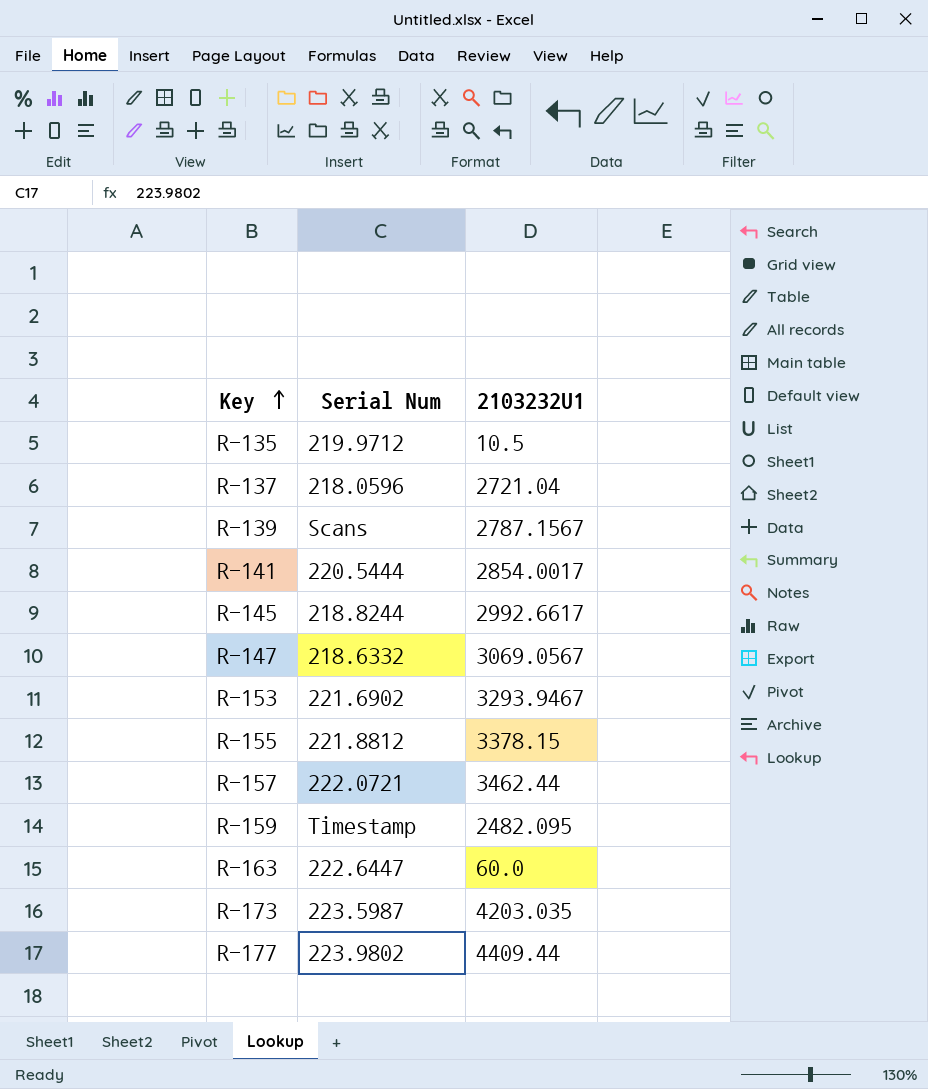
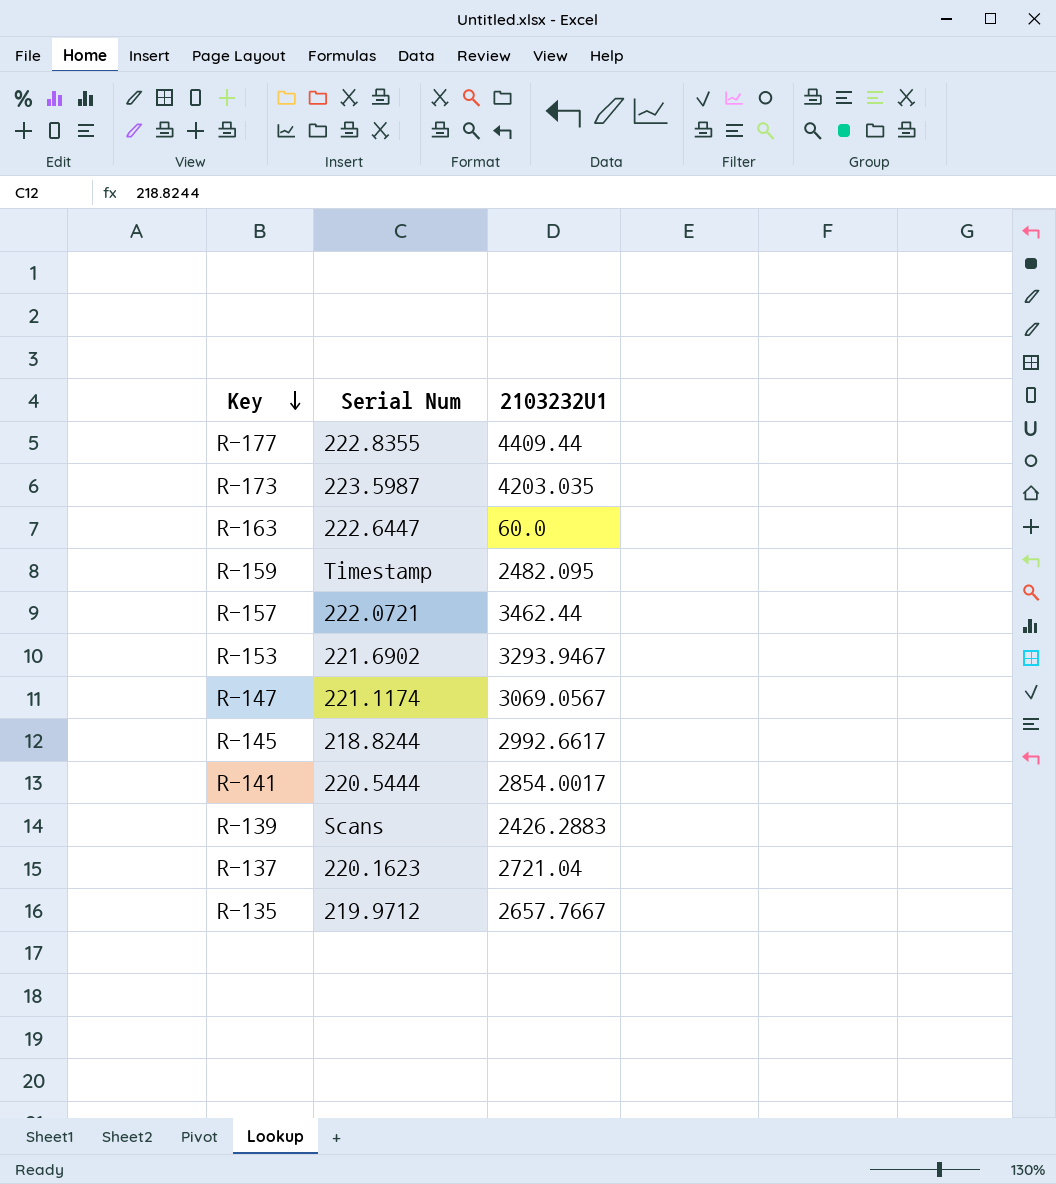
row order: Key ascending -> Key descending
row R-155: 221.8812 | 3378.15 -> none
R-177 | Serial Num: 223.9802 -> 222.8355
R-147 | Serial Num: 218.6332 -> 221.1174
R-139 | 2103232U1: 2787.1567 -> 2426.2883
R-137 | Serial Num: 218.0596 -> 220.1623
R-135 | 2103232U1: 10.5 -> 2657.7667

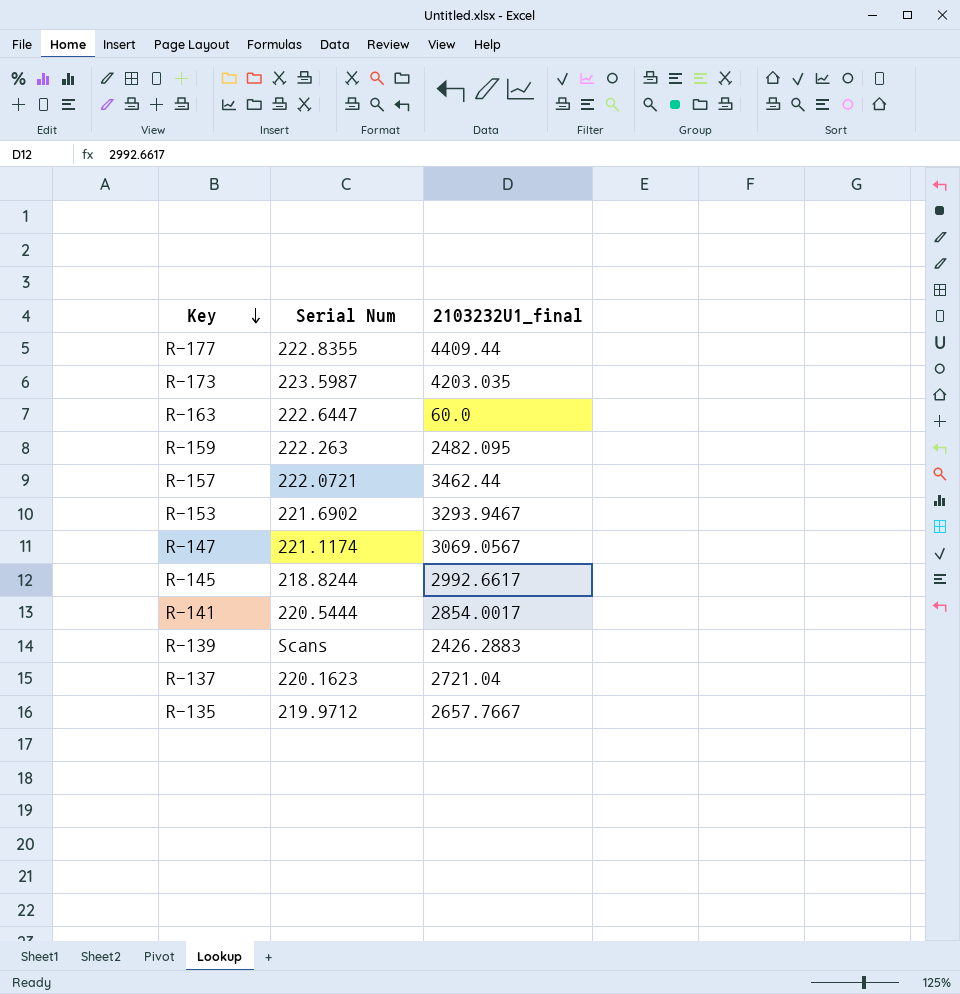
column name: 2103232U1 -> 2103232U1_final
R-159 | Serial Num: Timestamp -> 222.263

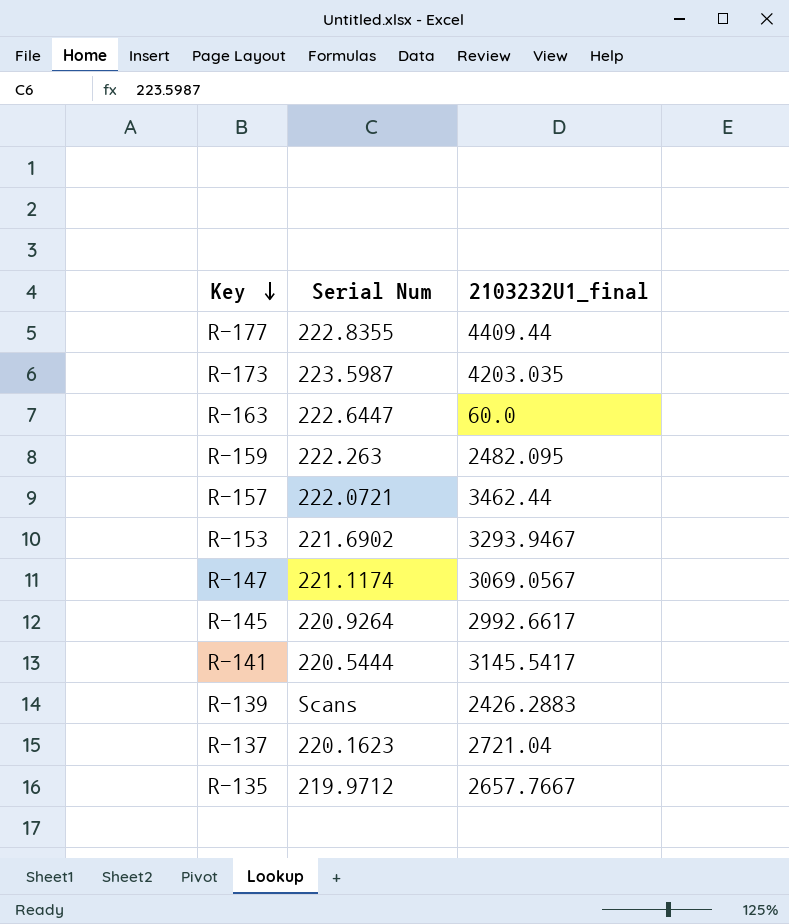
R-145 | Serial Num: 218.8244 -> 220.9264
R-141 | 2103232U1_final: 2854.0017 -> 3145.5417

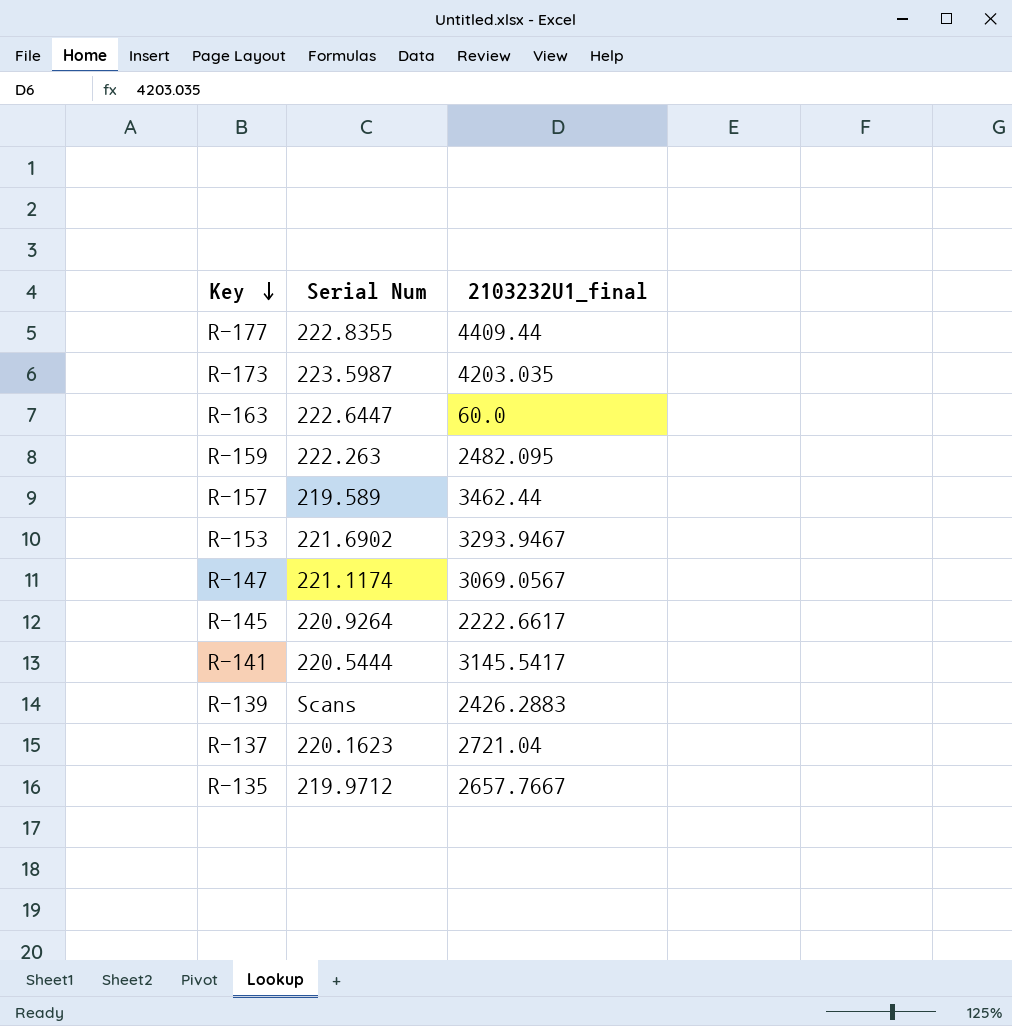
R-157 | Serial Num: 222.0721 -> 219.589
R-145 | 2103232U1_final: 2992.6617 -> 2222.6617

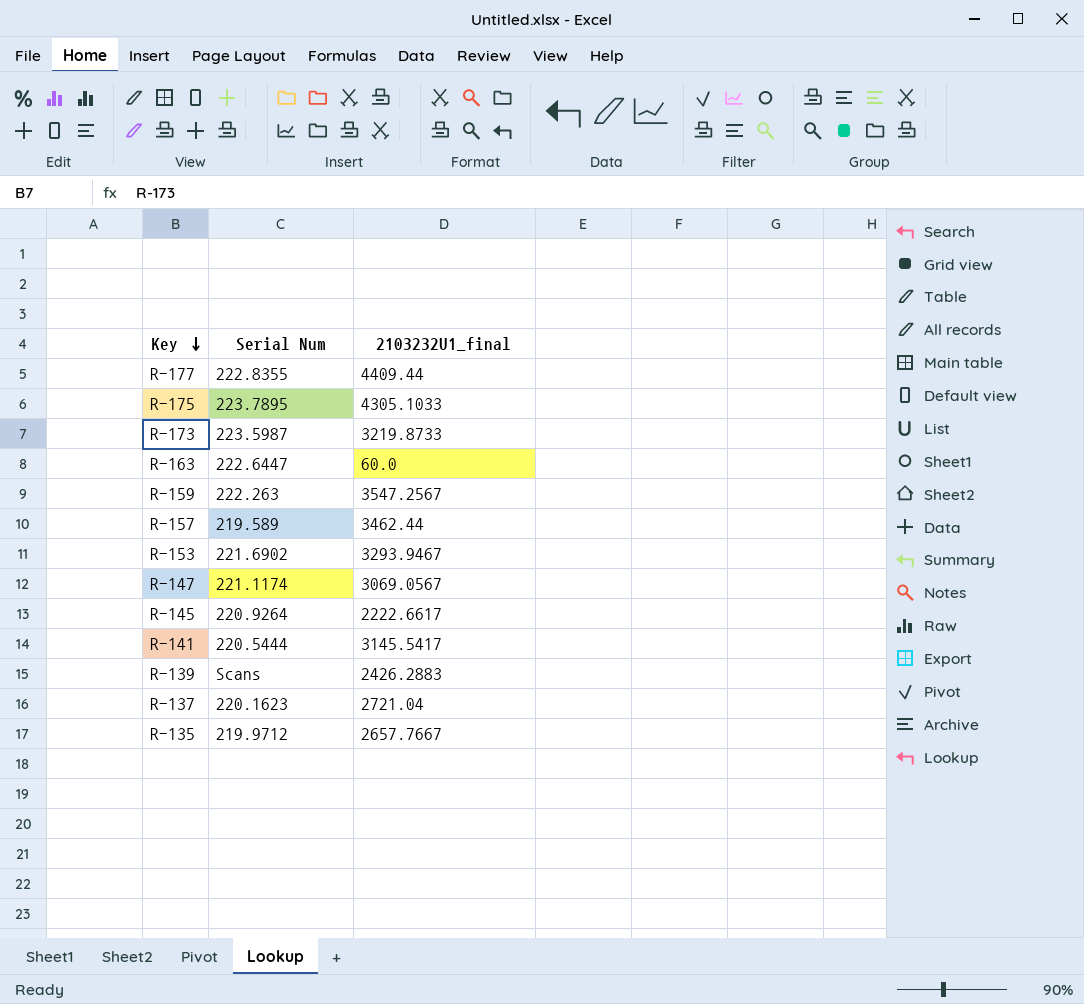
row R-175: none -> 223.7895 | 4305.1033
R-173 | 2103232U1_final: 4203.035 -> 3219.8733
R-159 | 2103232U1_final: 2482.095 -> 3547.2567

